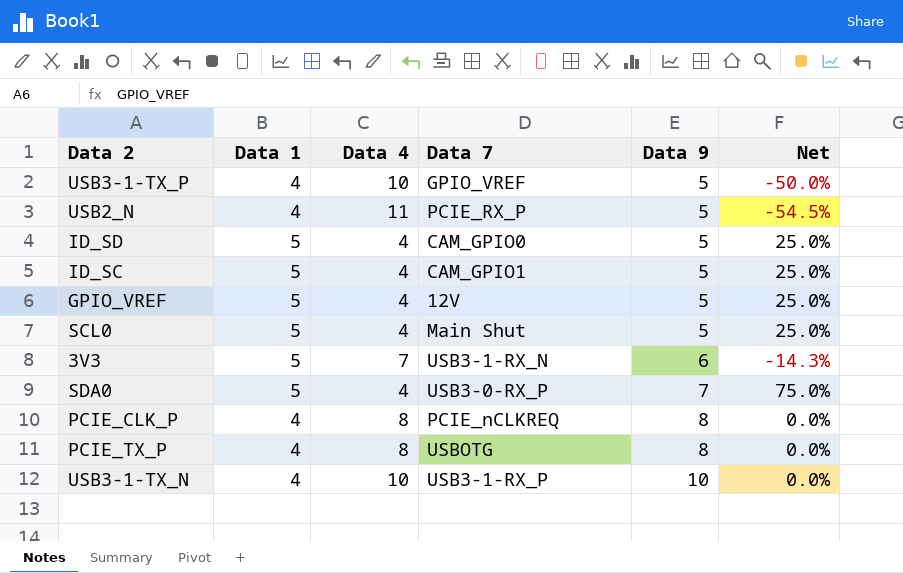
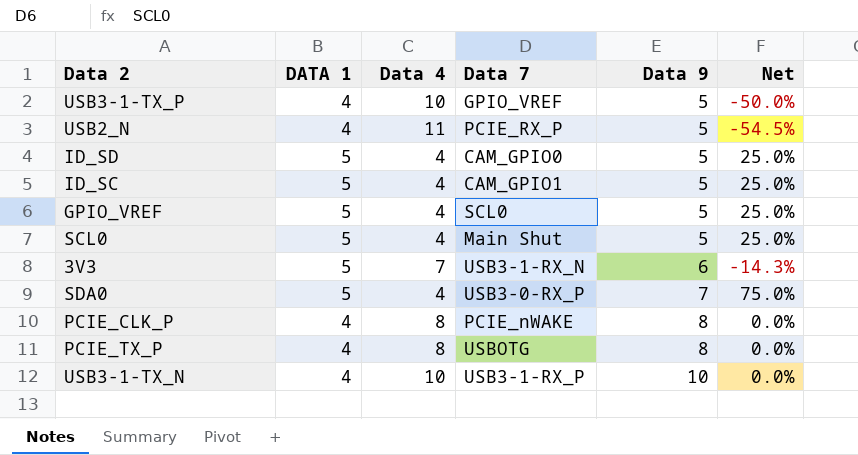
column name: Data 1 -> DATA 1
GPIO_VREF | Data 7: 12V -> SCL0
PCIE_CLK_P | Data 7: PCIE_nCLKREQ -> PCIE_nWAKE

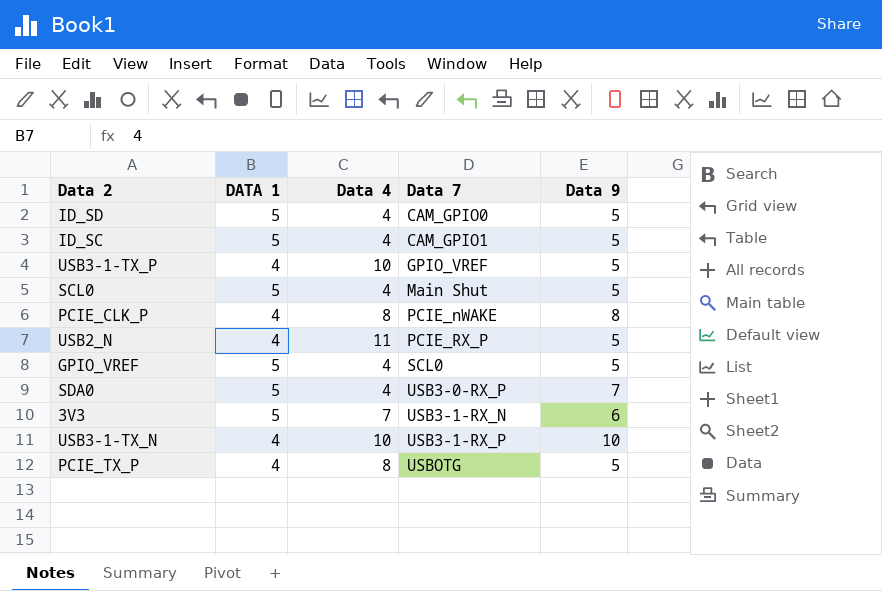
row order: Data 9 ascending -> Data 7 ascending
column Net | formula: ([Data 9] - [Data 4]) / [Data 4] -> none
PCIE_TX_P | Data 9: 8 -> 5

